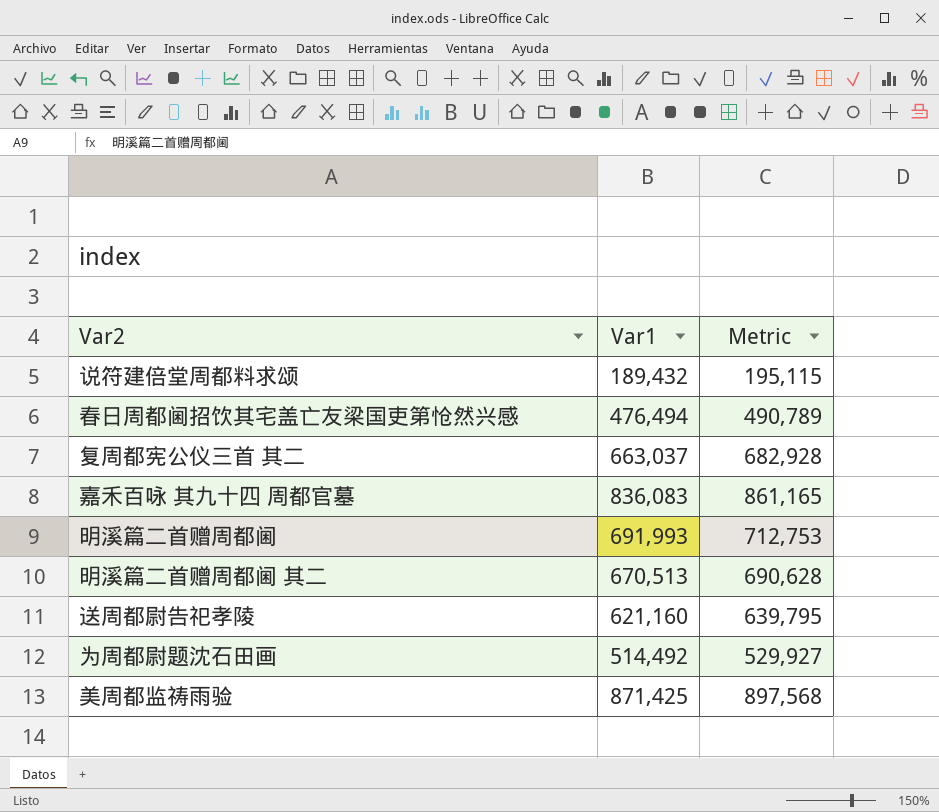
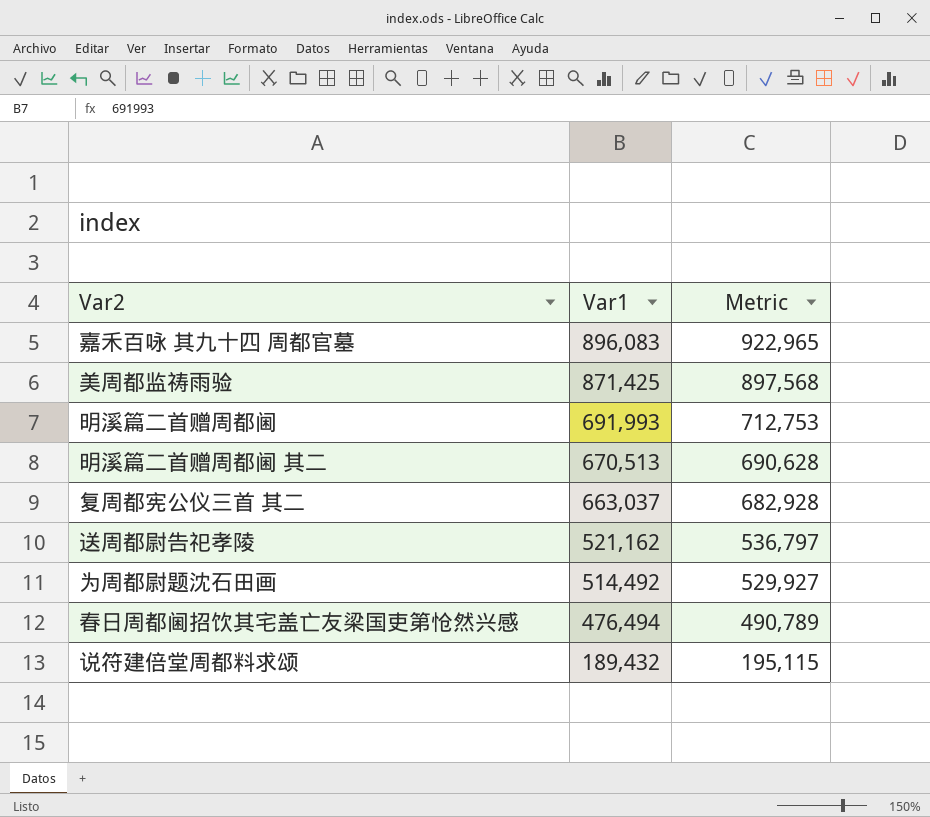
row order: none -> Var1 descending
嘉禾百咏 其九十四 周都官墓 | Var1: 836,083 -> 896,083
嘉禾百咏 其九十四 周都官墓 | Metric: 861,165 -> 922,965
送周都尉告祀孝陵 | Var1: 621,160 -> 521,162
送周都尉告祀孝陵 | Metric: 639,795 -> 536,797

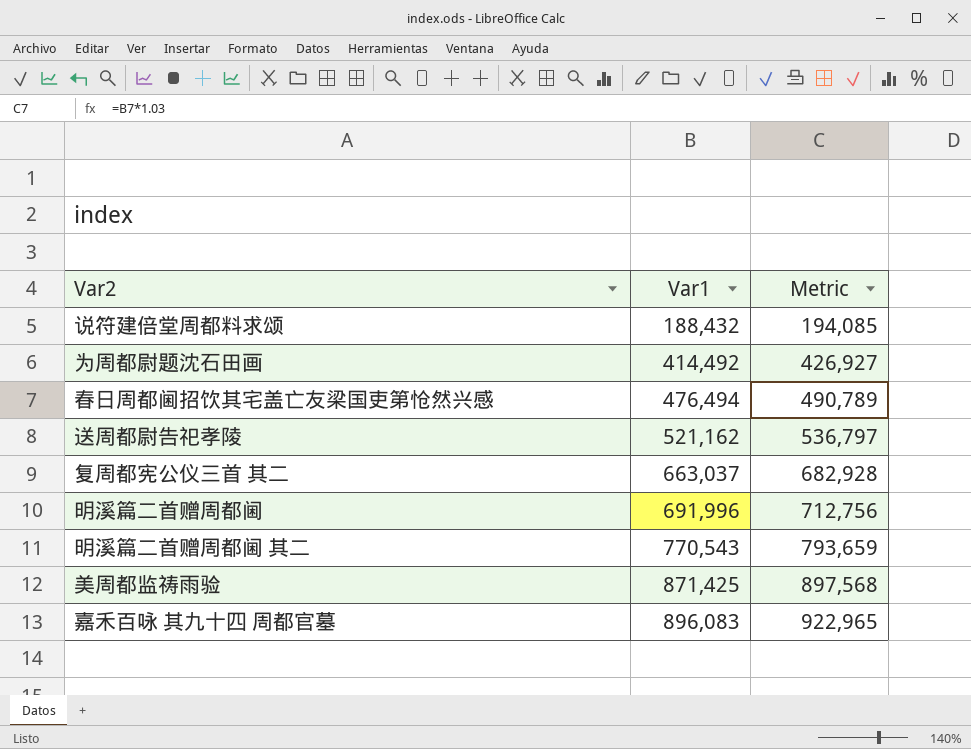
row order: Var1 descending -> Var1 ascending
说符建倍堂周都料求颂 | Var1: 189,432 -> 188,432
说符建倍堂周都料求颂 | Metric: 195,115 -> 194,085
为周都尉题沈石田画 | Var1: 514,492 -> 414,492
为周都尉题沈石田画 | Metric: 529,927 -> 426,927
明溪篇二首赠周都阃 | Var1: 691,993 -> 691,996
明溪篇二首赠周都阃 | Metric: 712,753 -> 712,756
明溪篇二首赠周都阃 其二 | Var1: 670,513 -> 770,543
明溪篇二首赠周都阃 其二 | Metric: 690,628 -> 793,659

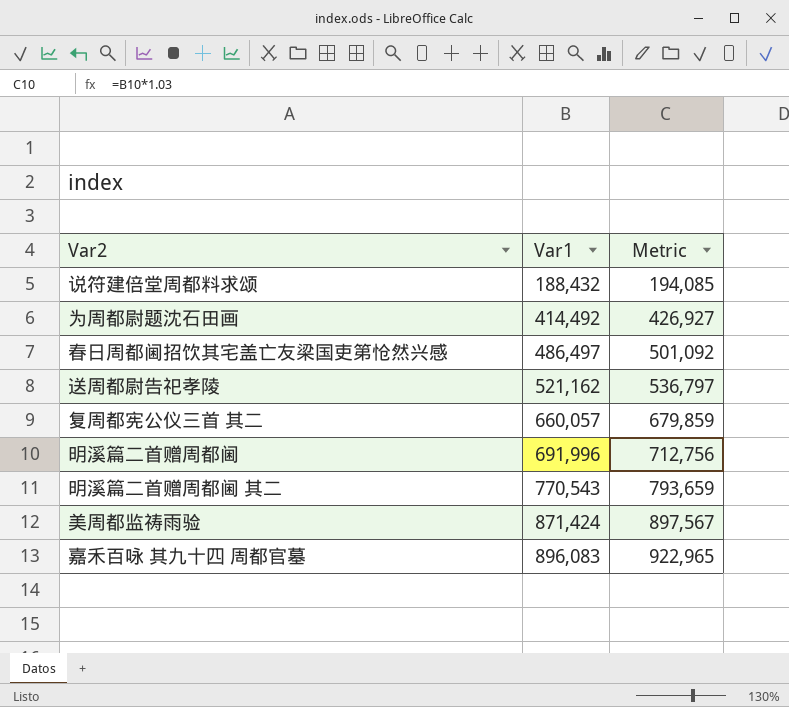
春日周都阃招饮其宅盖亡友梁国吏第怆然兴感 | Var1: 476,494 -> 486,497
春日周都阃招饮其宅盖亡友梁国吏第怆然兴感 | Metric: 490,789 -> 501,092
复周都宪公仪三首 其二 | Var1: 663,037 -> 660,057
复周都宪公仪三首 其二 | Metric: 682,928 -> 679,859
美周都监祷雨验 | Var1: 871,425 -> 871,424
美周都监祷雨验 | Metric: 897,568 -> 897,567

